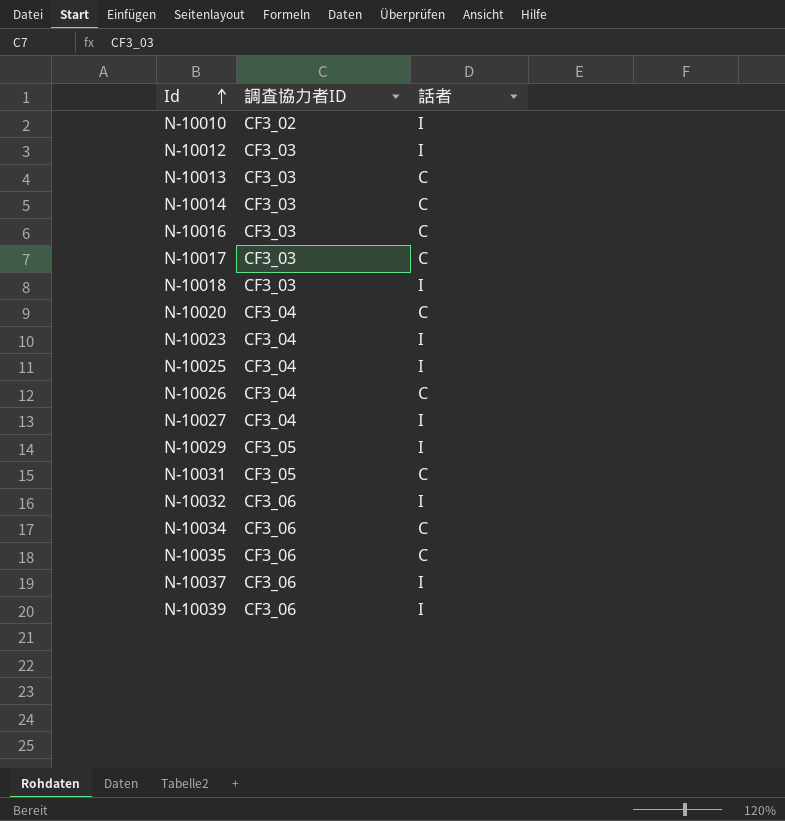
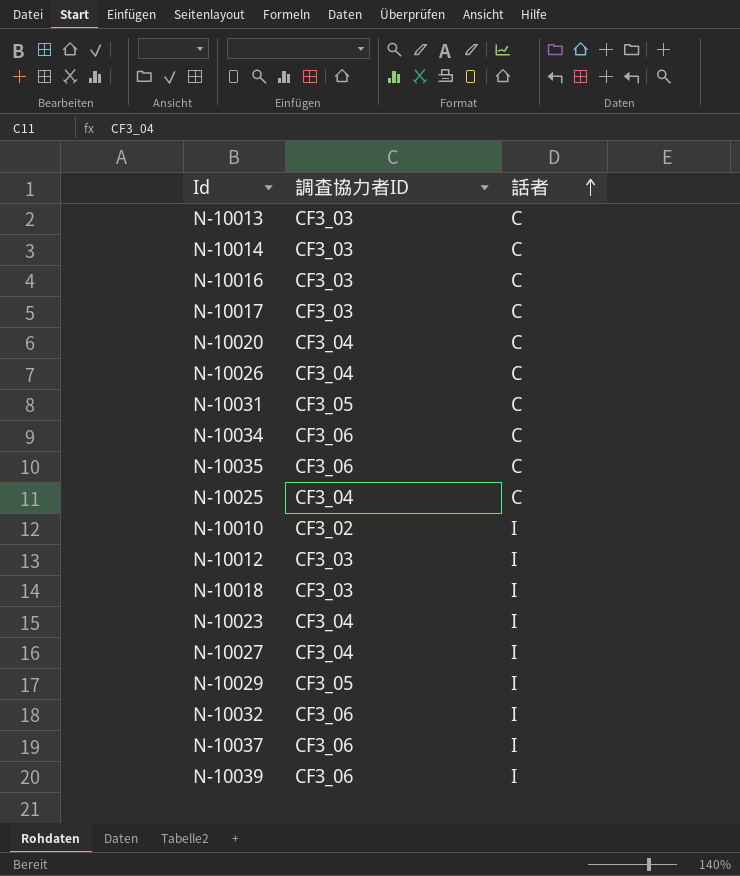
row order: Id ascending -> 話者 ascending
N-10025 | 話者: I -> C

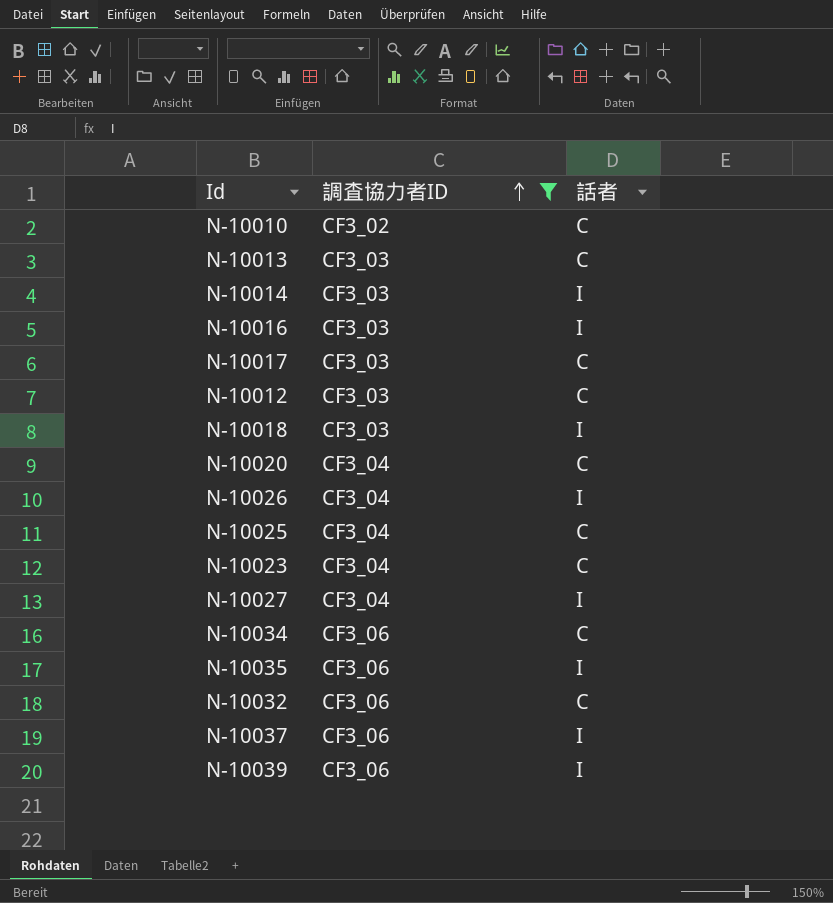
filter: none -> 調査協力者ID != CF3_05
row order: 話者 ascending -> 調査協力者ID ascending
N-10010 | 話者: I -> C
N-10014 | 話者: C -> I
N-10016 | 話者: C -> I
N-10012 | 話者: I -> C
N-10026 | 話者: C -> I
N-10023 | 話者: I -> C
N-10035 | 話者: C -> I
N-10032 | 話者: I -> C

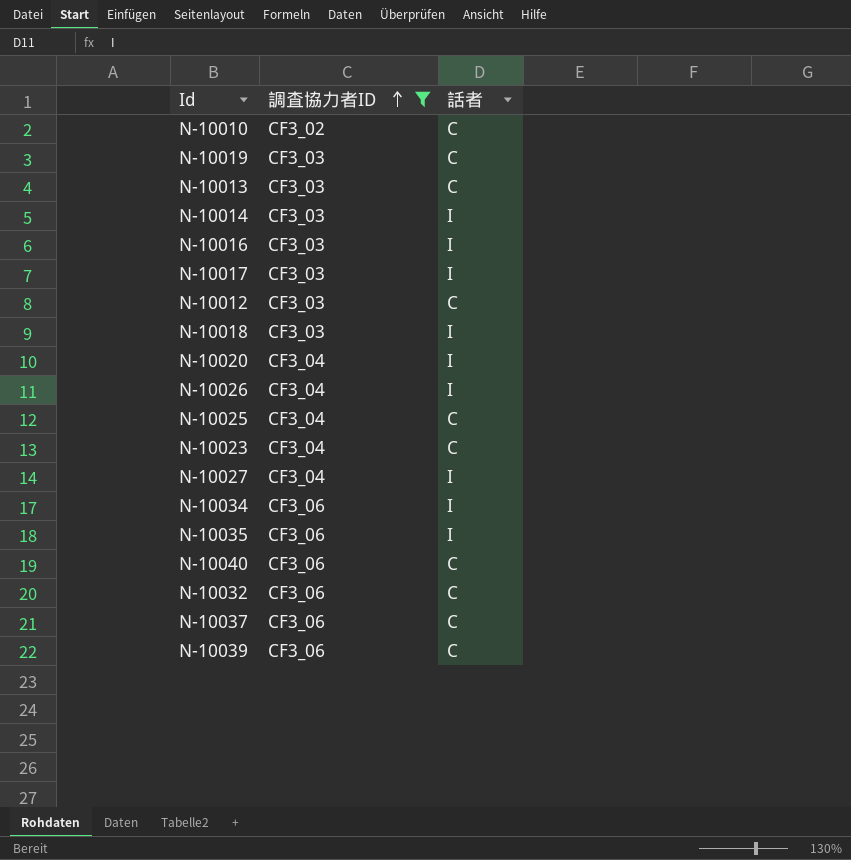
row N-10019: none -> CF3_03 | C
N-10017 | 話者: C -> I
N-10020 | 話者: C -> I
N-10034 | 話者: C -> I
row N-10040: none -> CF3_06 | C
N-10037 | 話者: I -> C
N-10039 | 話者: I -> C

